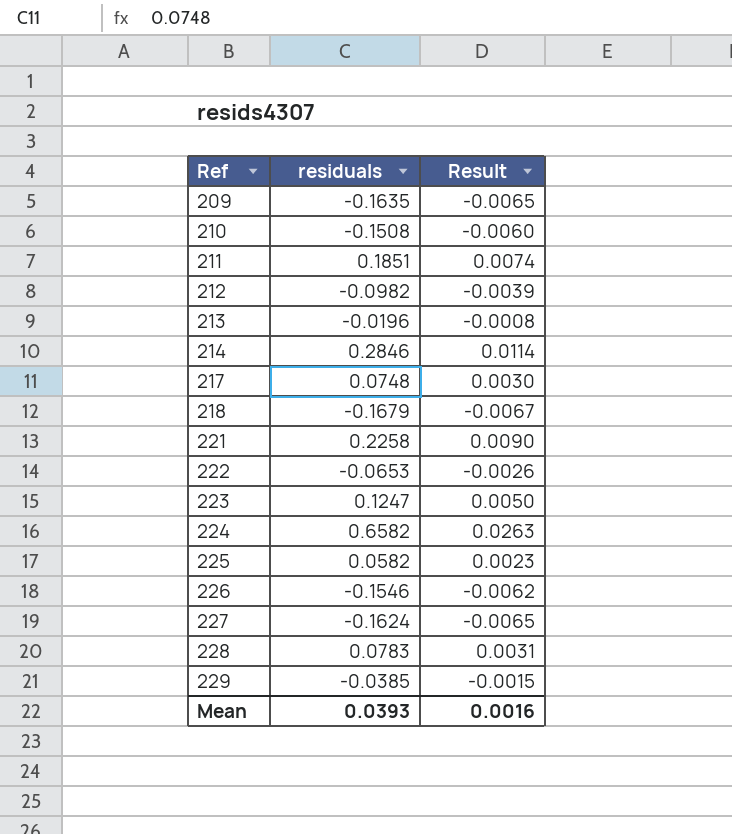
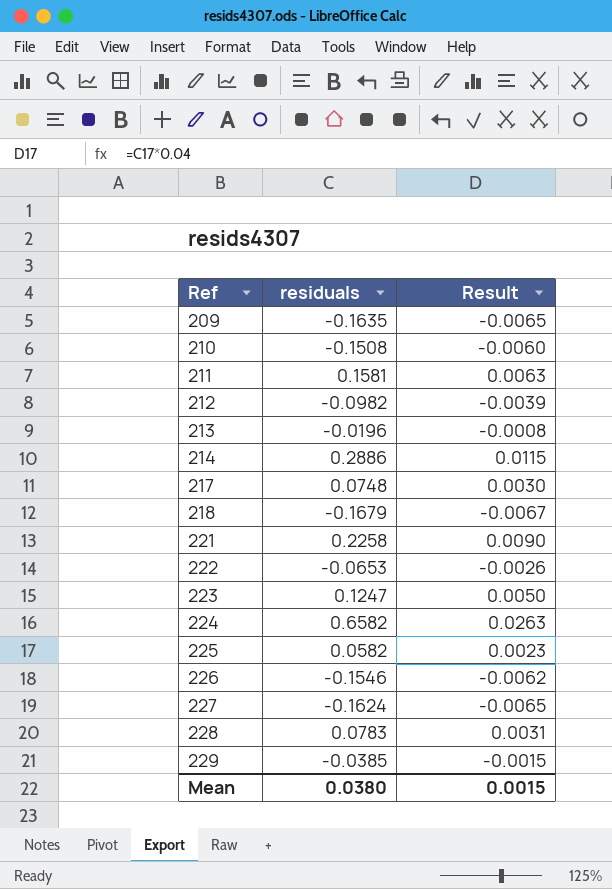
211 | residuals: 0.1851 -> 0.1581
211 | Result: 0.0074 -> 0.0063
214 | residuals: 0.2846 -> 0.2886
214 | Result: 0.0114 -> 0.0115
Mean | residuals: 0.0393 -> 0.0380
Mean | Result: 0.0016 -> 0.0015

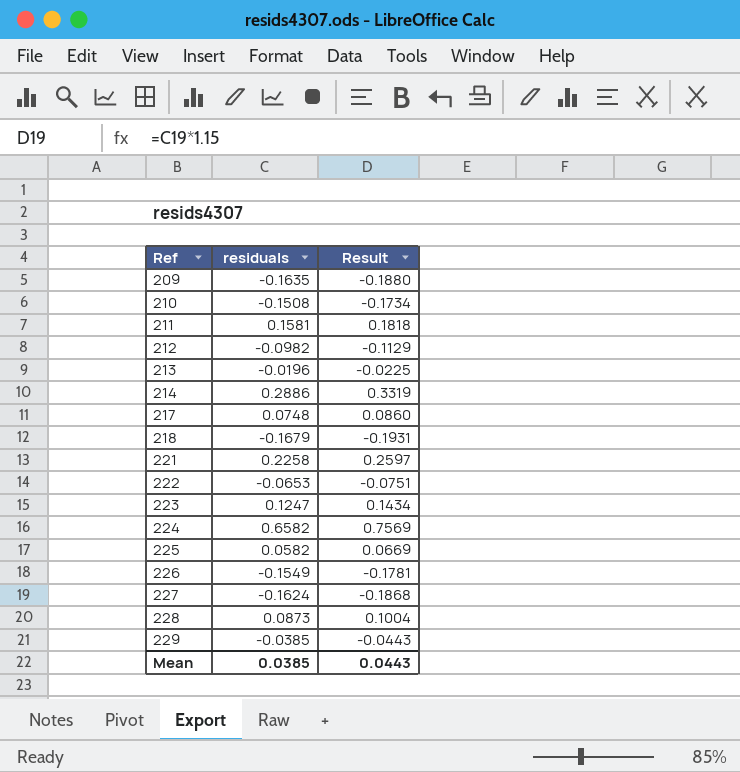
column Result | formula: [residuals] * 0.04 -> [residuals] * 1.15
226 | residuals: -0.1546 -> -0.1549
228 | residuals: 0.0783 -> 0.0873
Mean | residuals: 0.0380 -> 0.0385
Mean | Result: 0.0015 -> 0.0443

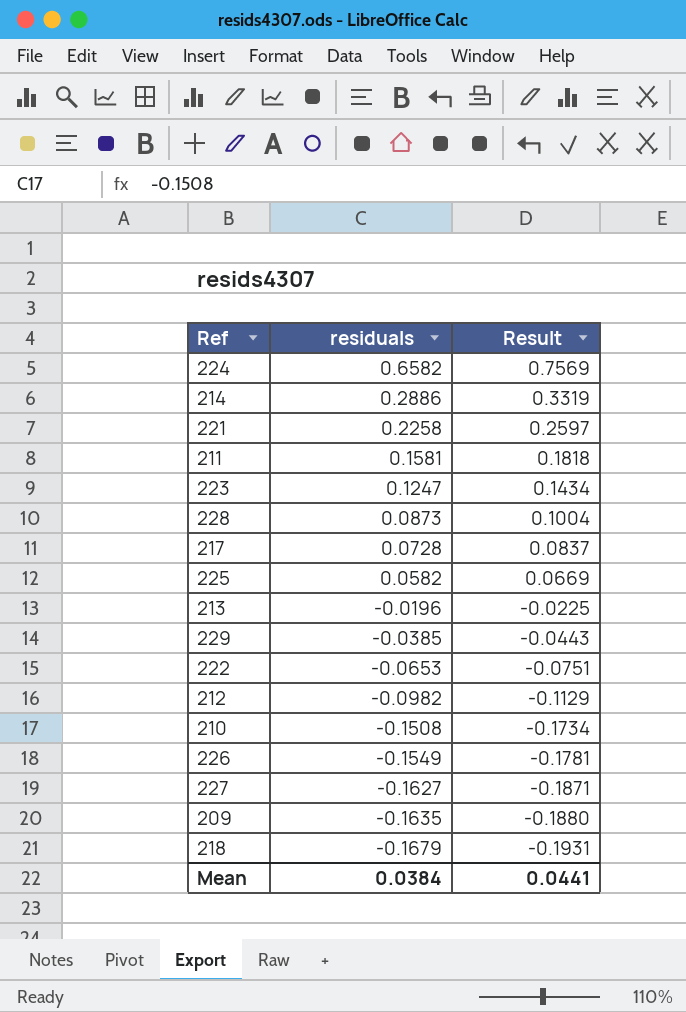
row order: Ref ascending -> residuals descending
217 | residuals: 0.0748 -> 0.0728
217 | Result: 0.0860 -> 0.0837
227 | residuals: -0.1624 -> -0.1627
227 | Result: -0.1868 -> -0.1871
Mean | residuals: 0.0385 -> 0.0384
Mean | Result: 0.0443 -> 0.0441

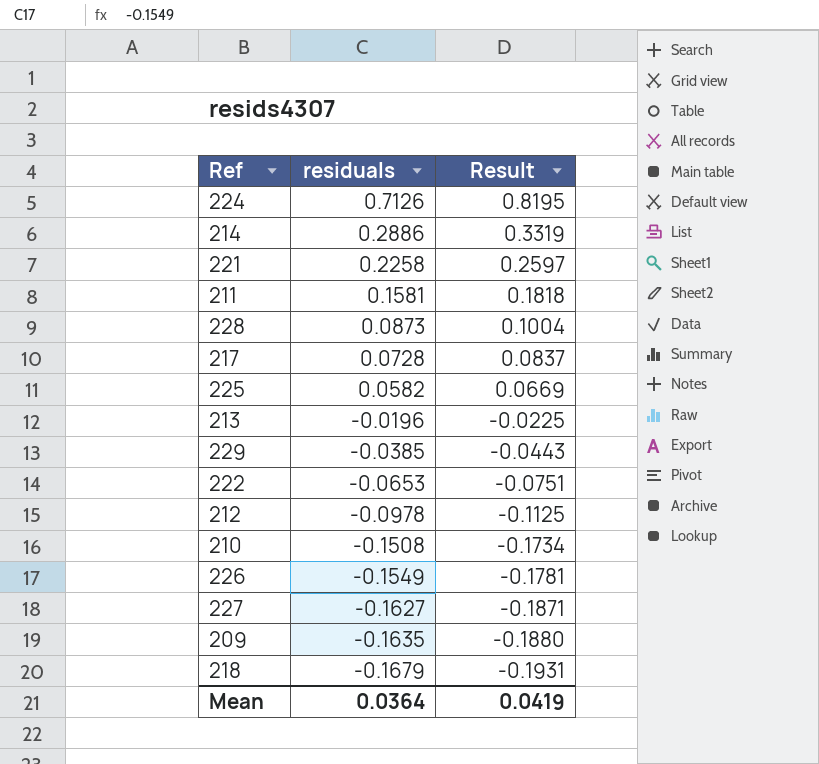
row 223: 0.1247 | 0.1434 -> none
224 | residuals: 0.6582 -> 0.7126
224 | Result: 0.7569 -> 0.8195
212 | residuals: -0.0982 -> -0.0978
212 | Result: -0.1129 -> -0.1125
Mean | residuals: 0.0384 -> 0.0364
Mean | Result: 0.0441 -> 0.0419

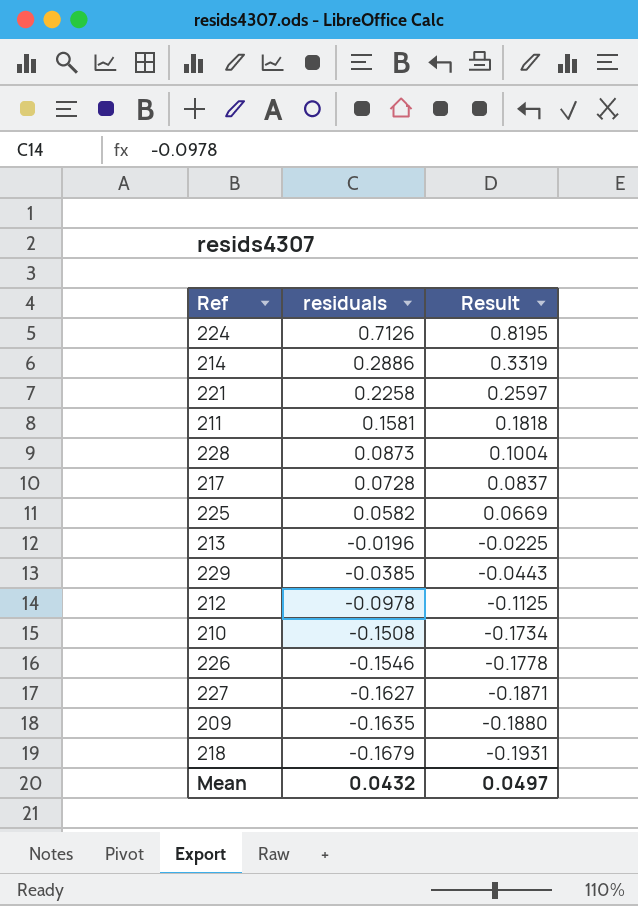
row 222: -0.0653 | -0.0751 -> none
226 | residuals: -0.1549 -> -0.1546
226 | Result: -0.1781 -> -0.1778
Mean | residuals: 0.0364 -> 0.0432
Mean | Result: 0.0419 -> 0.0497

